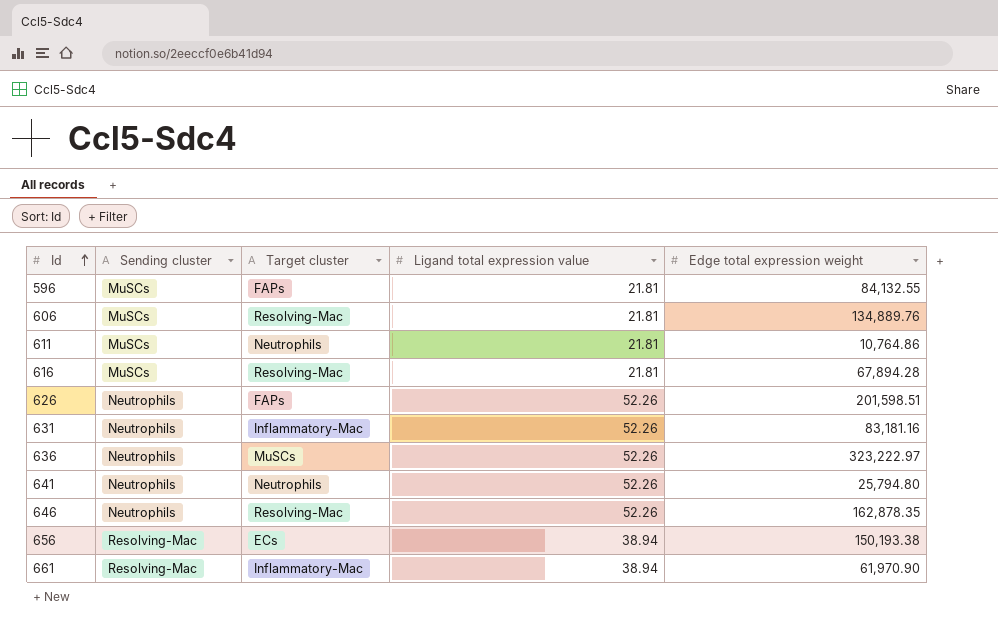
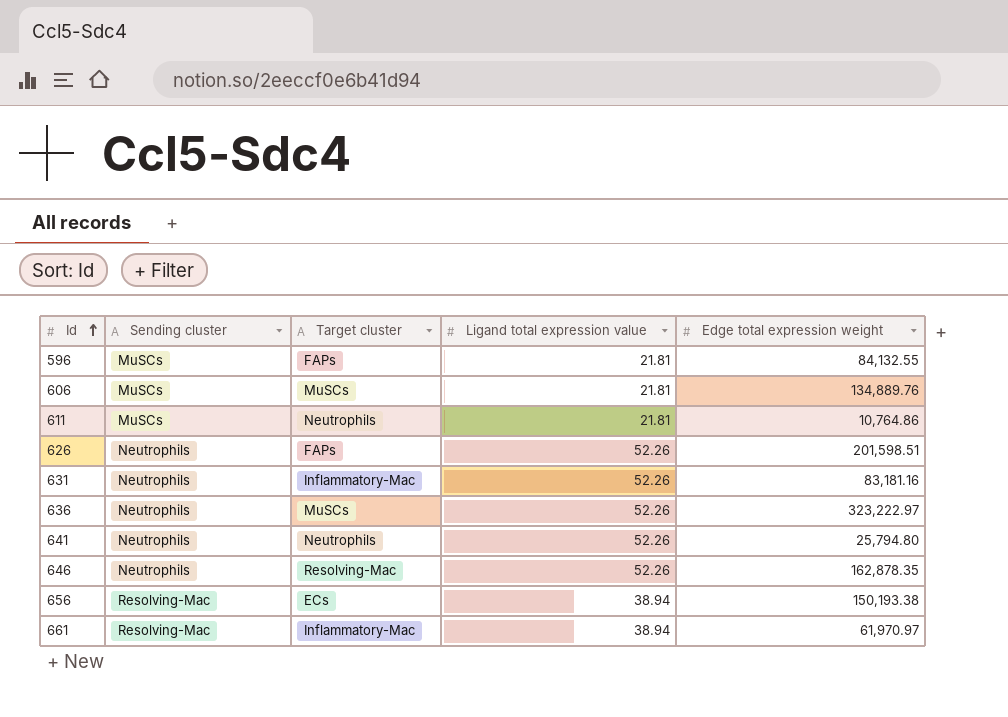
row 616: MuSCs | Resolving-Mac | 21.81 | 67,894.28 -> none
606 | Target cluster: Resolving-Mac -> MuSCs
661 | Edge total expression weight: 61,970.90 -> 61,970.97

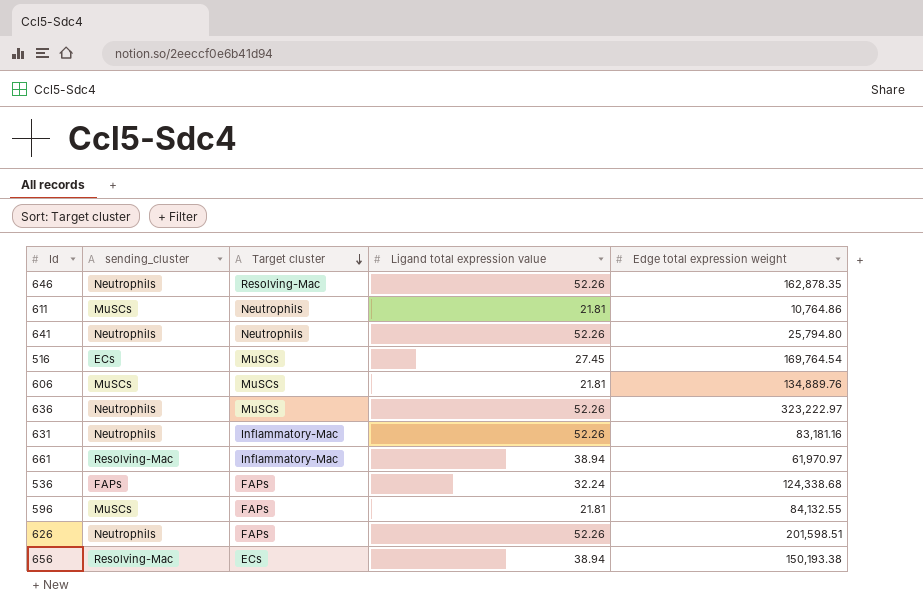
row order: Id ascending -> Target cluster descending
column name: Sending cluster -> sending_cluster
row 516: none -> ECs | MuSCs | 27.45 | 169,764.54
row 536: none -> FAPs | FAPs | 32.24 | 124,338.68

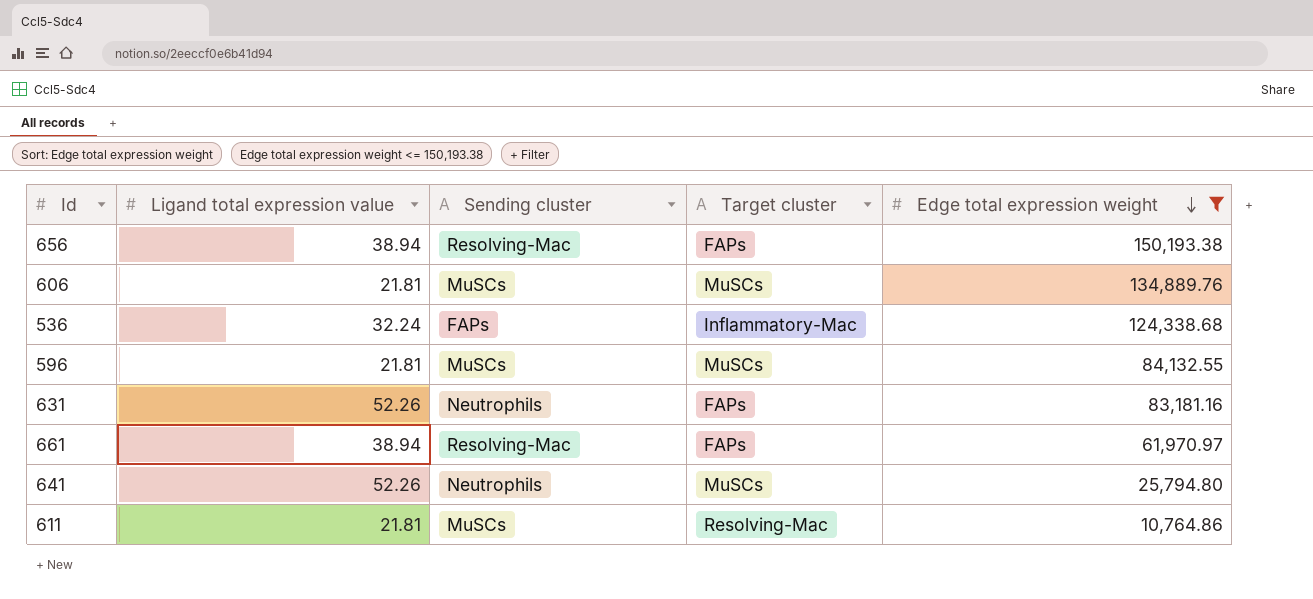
filter: none -> Edge total expression weight <= 150,193.38
row order: Target cluster descending -> Edge total expression weight descending
column Ligand total expression value | position: 4 -> 2
column name: sending_cluster -> Sending cluster
656 | Target cluster: ECs -> FAPs
536 | Target cluster: FAPs -> Inflammatory-Mac
596 | Target cluster: FAPs -> MuSCs
631 | Target cluster: Inflammatory-Mac -> FAPs
661 | Target cluster: Inflammatory-Mac -> FAPs
641 | Target cluster: Neutrophils -> MuSCs
611 | Target cluster: Neutrophils -> Resolving-Mac

